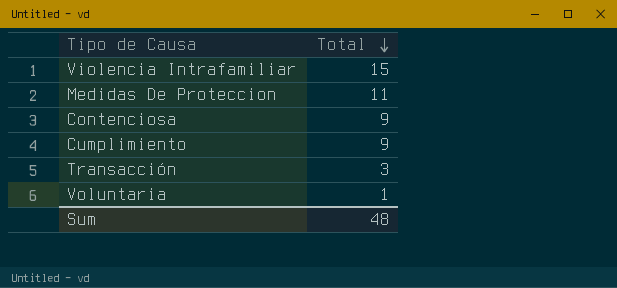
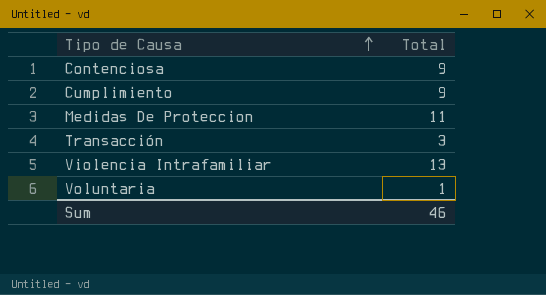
row order: Total descending -> Tipo de Causa ascending
Violencia Intrafamiliar | Total: 15 -> 13
Sum | Total: 48 -> 46

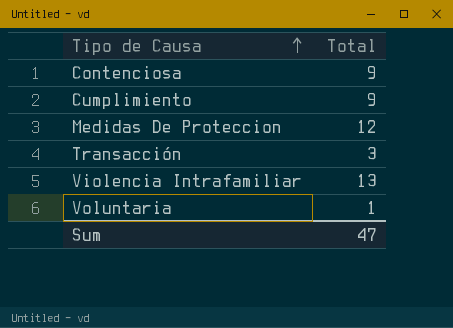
Medidas De Proteccion | Total: 11 -> 12
Sum | Total: 46 -> 47

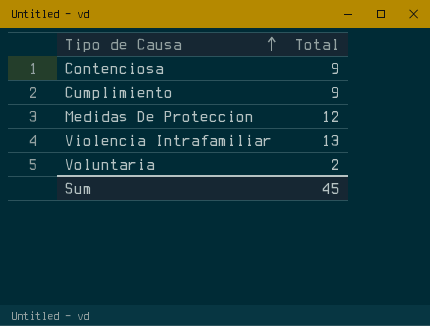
row Transacción: 3 -> none
Voluntaria | Total: 1 -> 2
Sum | Total: 47 -> 45

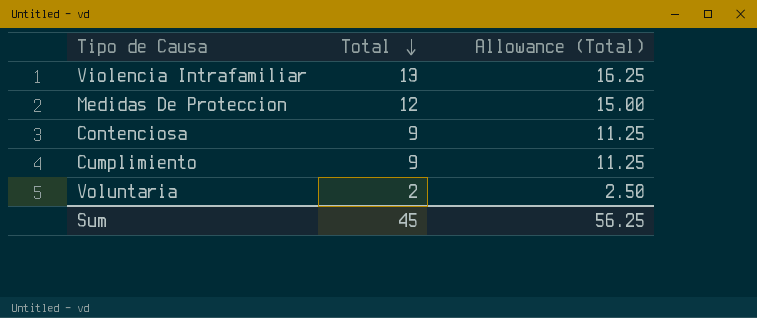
row order: Tipo de Causa ascending -> Total descending
column Allowance (Total) | formula: none -> [Total] * 1.25

